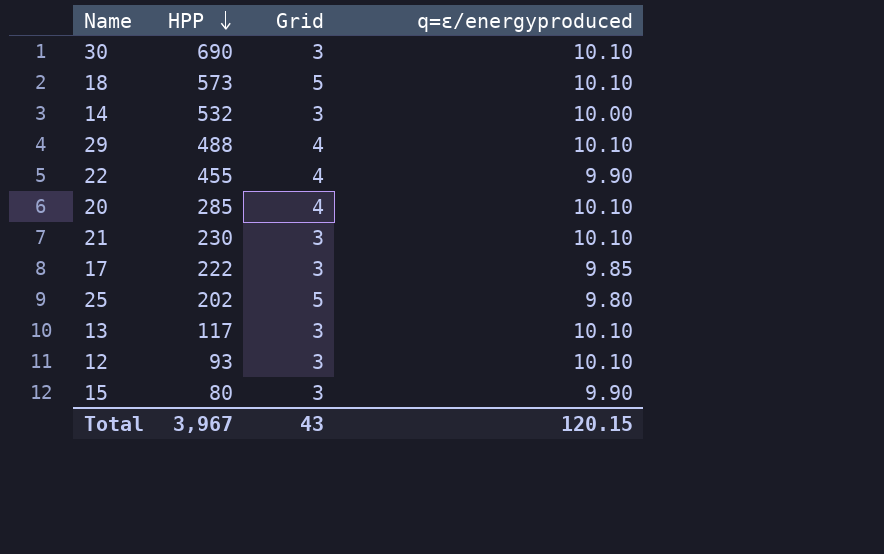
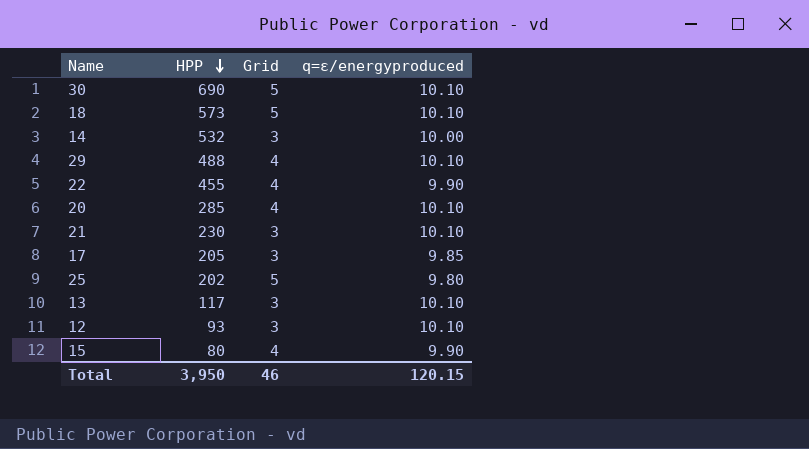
30 | Grid: 3 -> 5
17 | HPP: 222 -> 205
15 | Grid: 3 -> 4
Total | HPP: 3,967 -> 3,950
Total | Grid: 43 -> 46

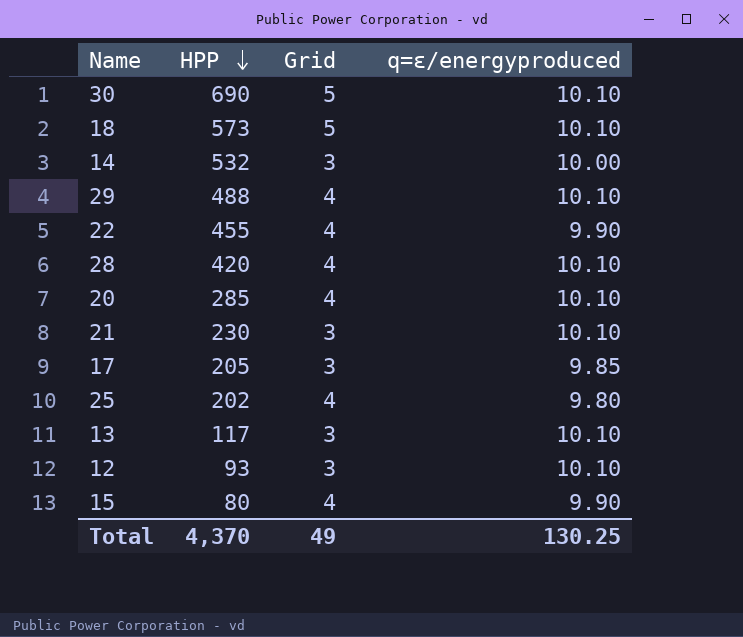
row 28: none -> 420 | 4 | 10.10
25 | Grid: 5 -> 4
Total | HPP: 3,950 -> 4,370
Total | Grid: 46 -> 49
Total | q=ε/energyproduced: 120.15 -> 130.25

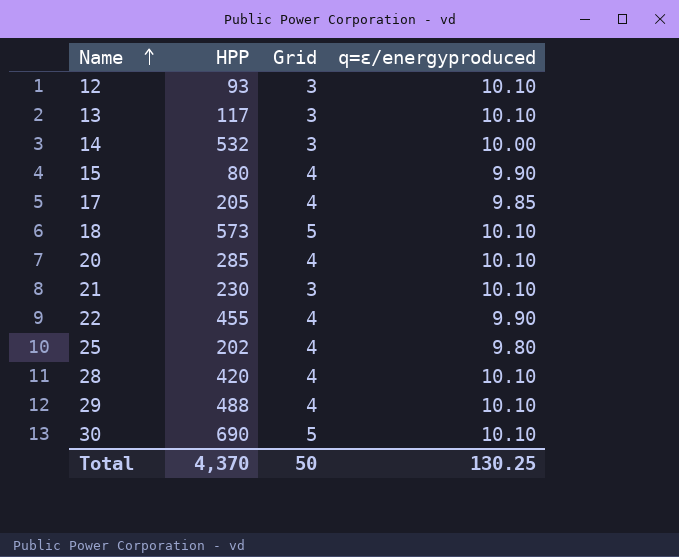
row order: HPP descending -> Name ascending
17 | Grid: 3 -> 4
Total | Grid: 49 -> 50

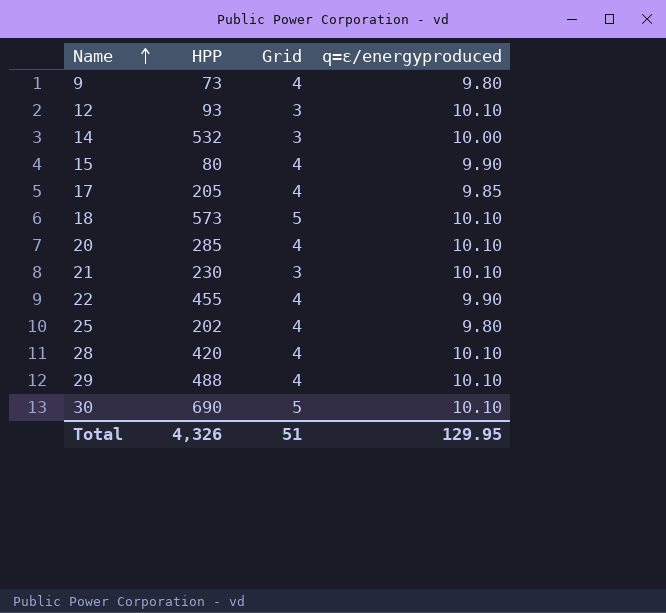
row 13: 117 | 3 | 10.10 -> none
row 9: none -> 73 | 4 | 9.80
Total | HPP: 4,370 -> 4,326
Total | Grid: 50 -> 51
Total | q=ε/energyproduced: 130.25 -> 129.95

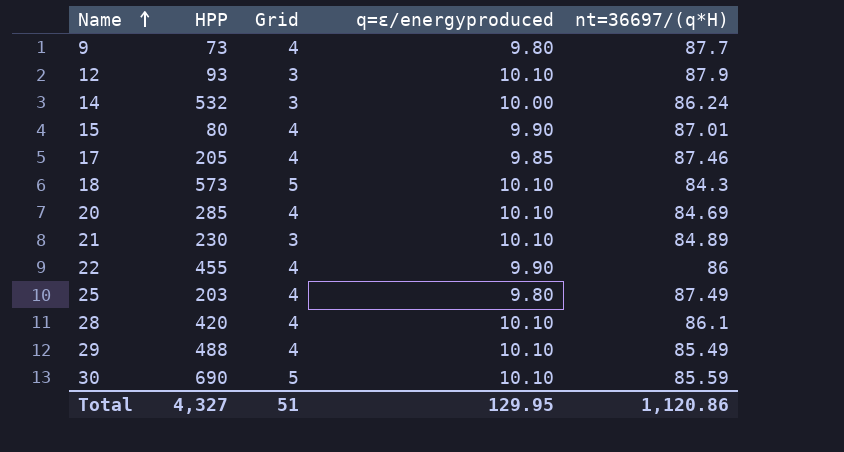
column nt=36697/(q*H) | position: none -> 5
25 | HPP: 202 -> 203
Total | HPP: 4,326 -> 4,327

